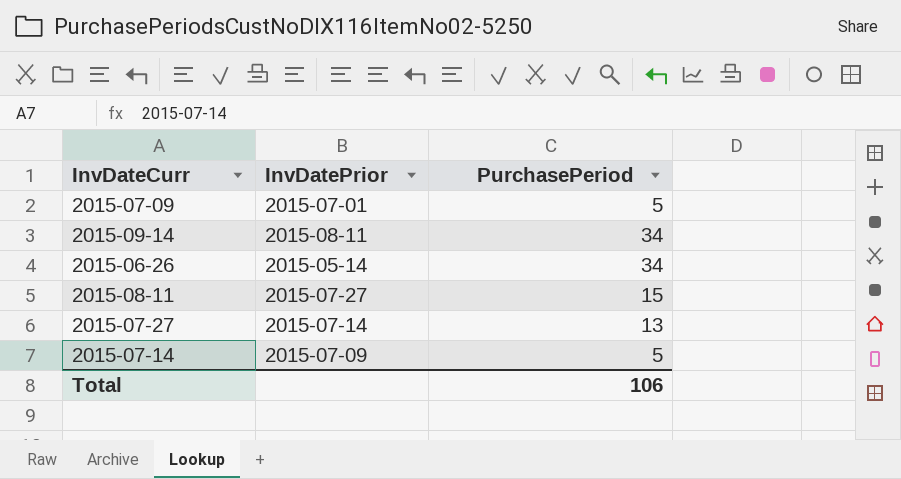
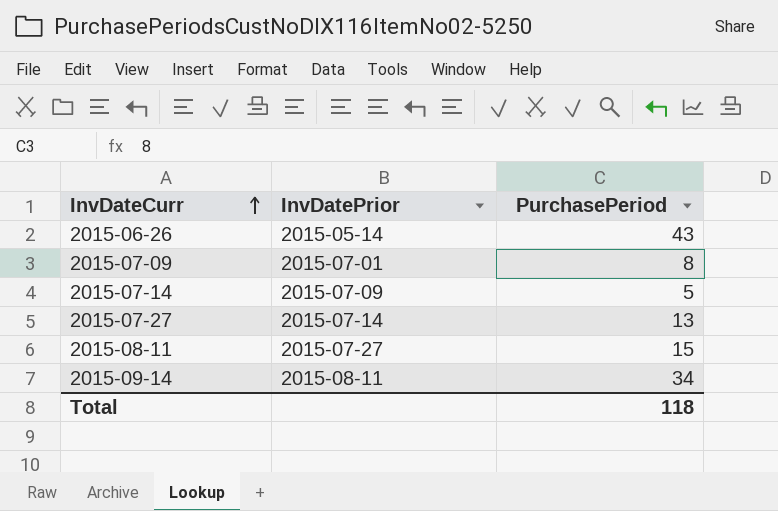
row order: none -> InvDateCurr ascending
2015-06-26 | PurchasePeriod: 34 -> 43
2015-07-09 | PurchasePeriod: 5 -> 8
Total | PurchasePeriod: 106 -> 118

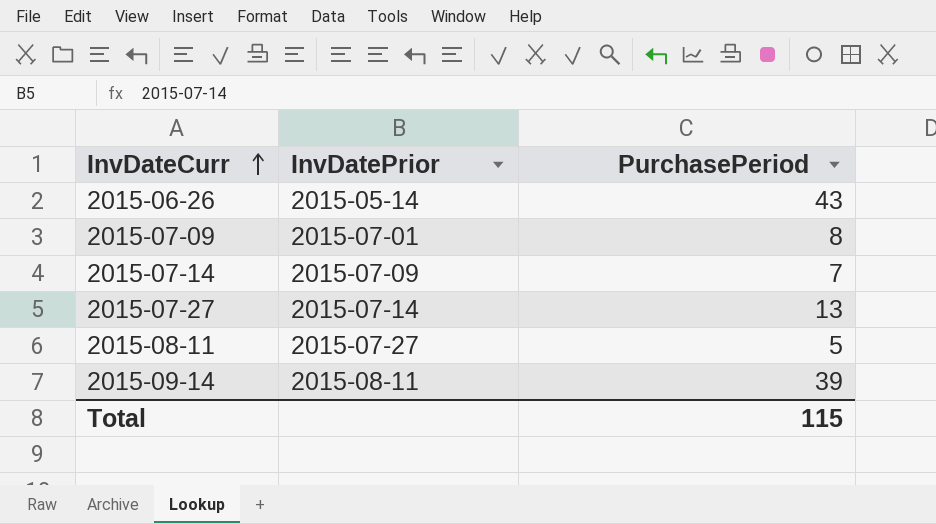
2015-07-14 | PurchasePeriod: 5 -> 7
2015-08-11 | PurchasePeriod: 15 -> 5
2015-09-14 | PurchasePeriod: 34 -> 39
Total | PurchasePeriod: 118 -> 115

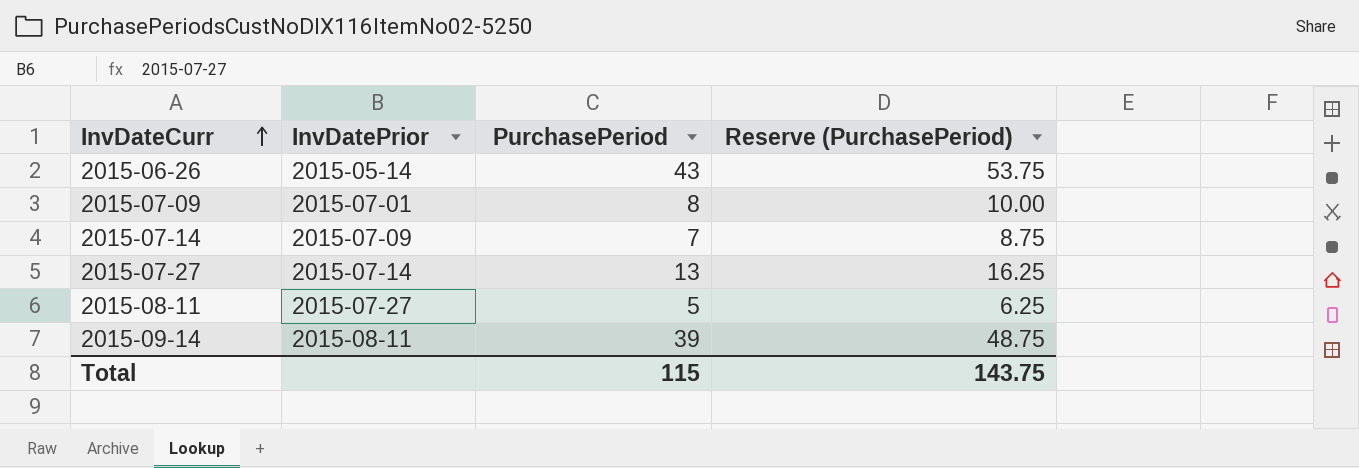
column Reserve (PurchasePeriod) | formula: none -> [PurchasePeriod] * 1.25

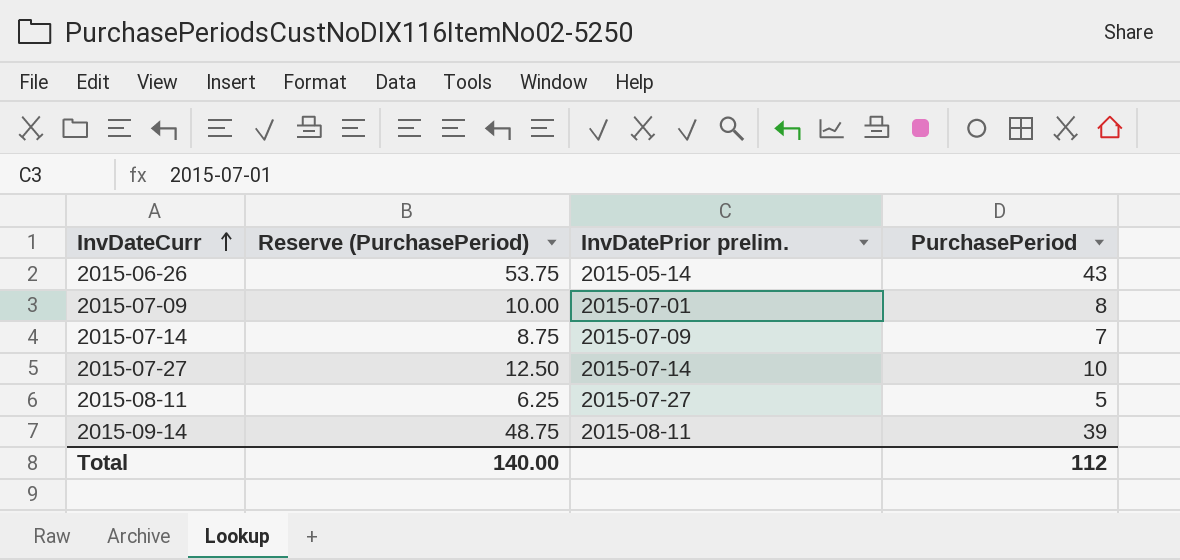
column Reserve (PurchasePeriod) | position: 4 -> 2
column name: InvDatePrior -> InvDatePrior prelim.
2015-07-27 | Reserve (PurchasePeriod): 16.25 -> 12.50
2015-07-27 | PurchasePeriod: 13 -> 10
Total | Reserve (PurchasePeriod): 143.75 -> 140.00
Total | PurchasePeriod: 115 -> 112

